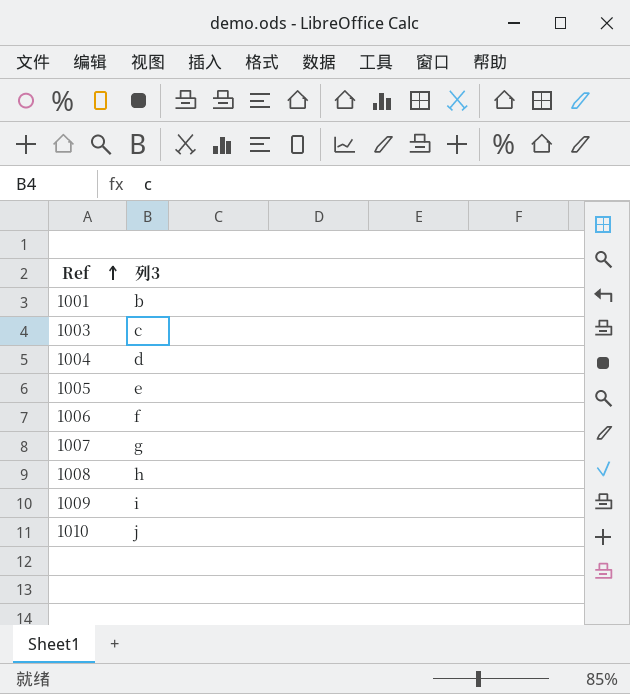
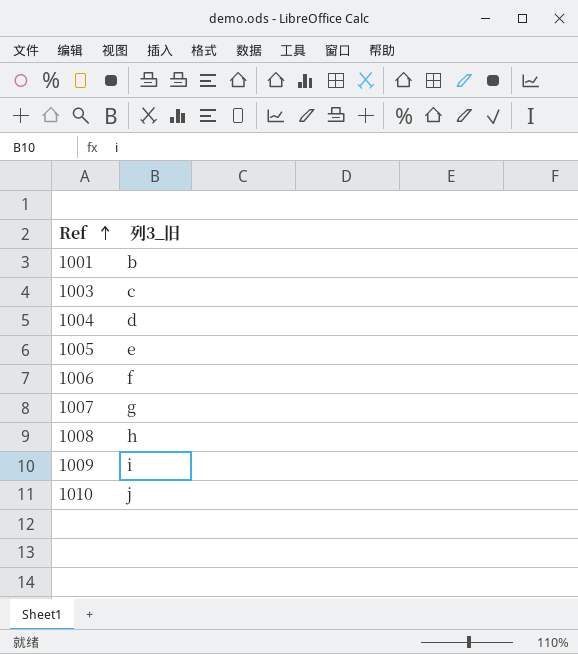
column name: 列3 -> 列3_旧

